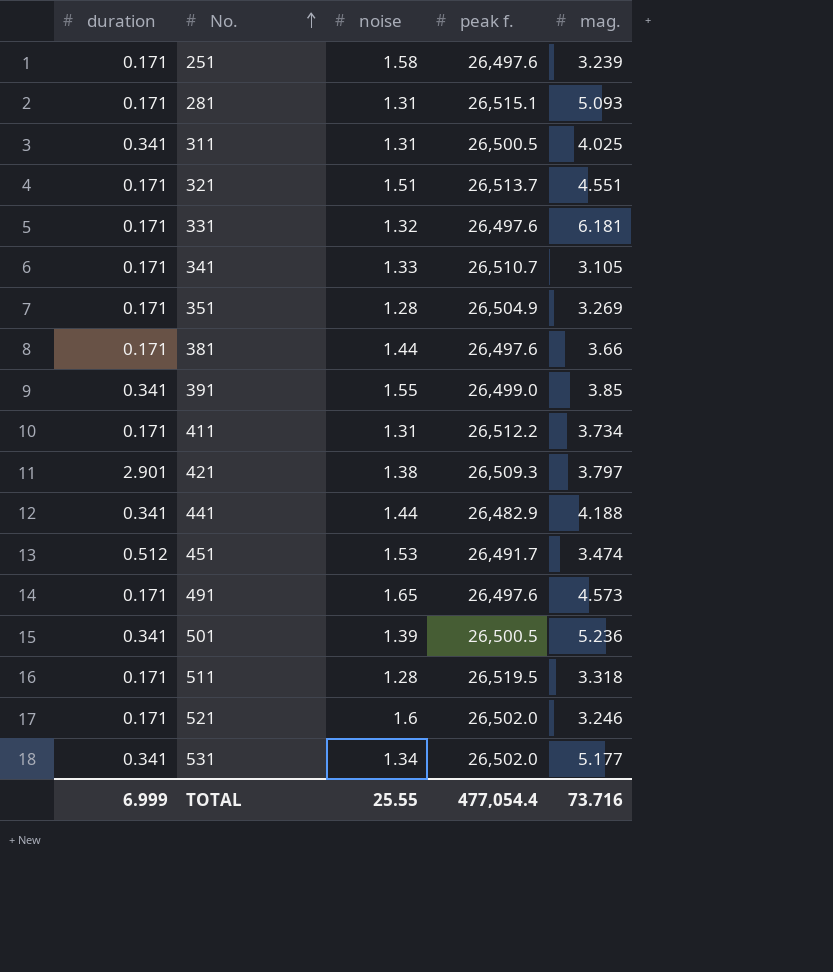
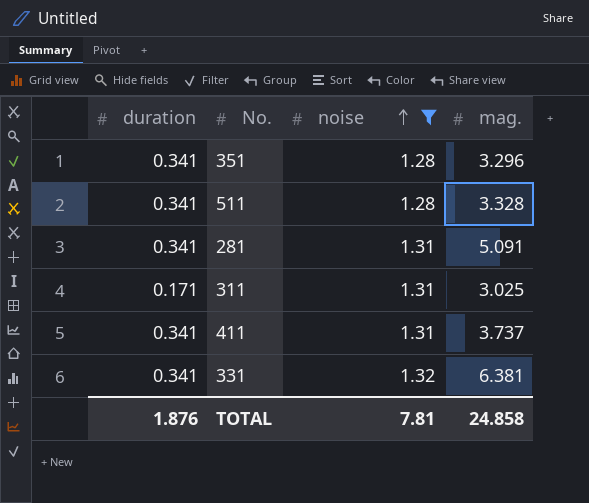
filter: none -> noise <= 1.32
row order: No. ascending -> noise ascending
column peak f. | position: 4 -> none
351 | duration: 0.171 -> 0.341
351 | mag.: 3.269 -> 3.296
511 | duration: 0.171 -> 0.341
511 | mag.: 3.318 -> 3.328
281 | duration: 0.171 -> 0.341
281 | mag.: 5.093 -> 5.091
311 | duration: 0.341 -> 0.171
311 | mag.: 4.025 -> 3.025
411 | duration: 0.171 -> 0.341
411 | mag.: 3.734 -> 3.737
331 | duration: 0.171 -> 0.341
331 | mag.: 6.181 -> 6.381
TOTAL | duration: 6.999 -> 1.876
TOTAL | noise: 25.55 -> 7.81
TOTAL | mag.: 73.716 -> 24.858

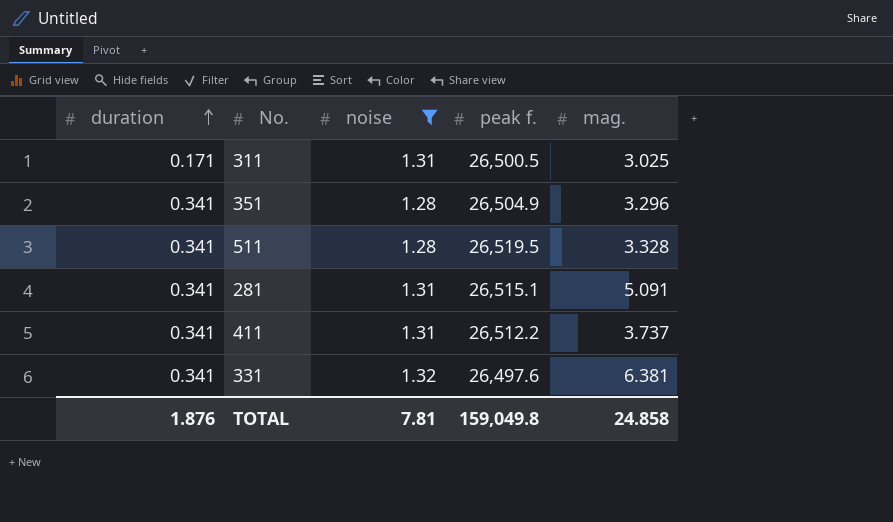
row order: noise ascending -> duration ascending
column peak f. | position: none -> 4

